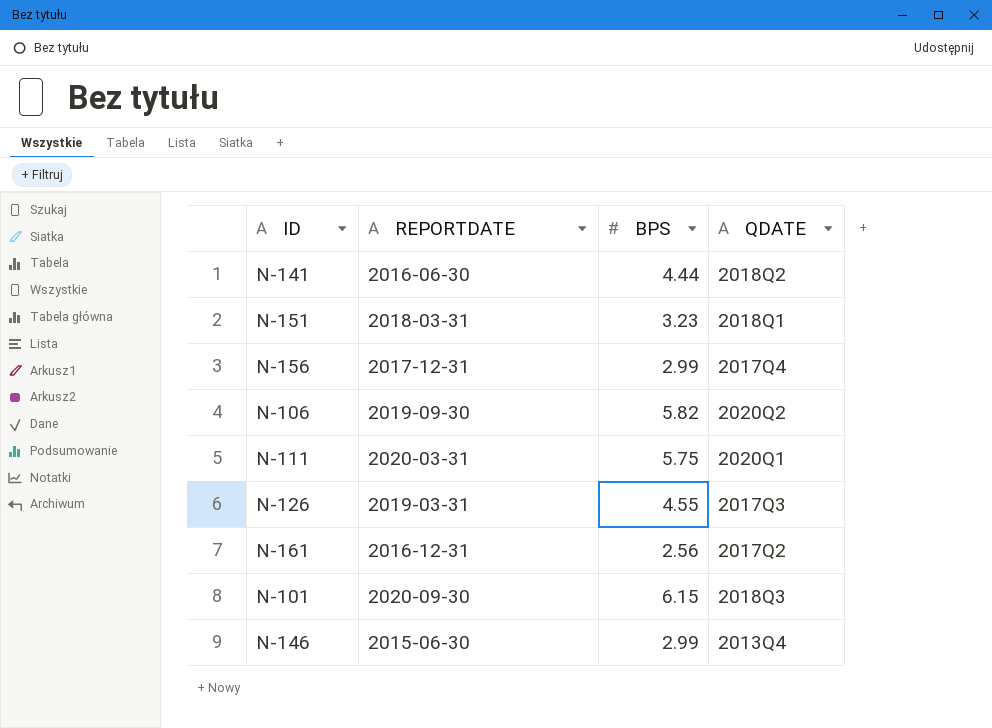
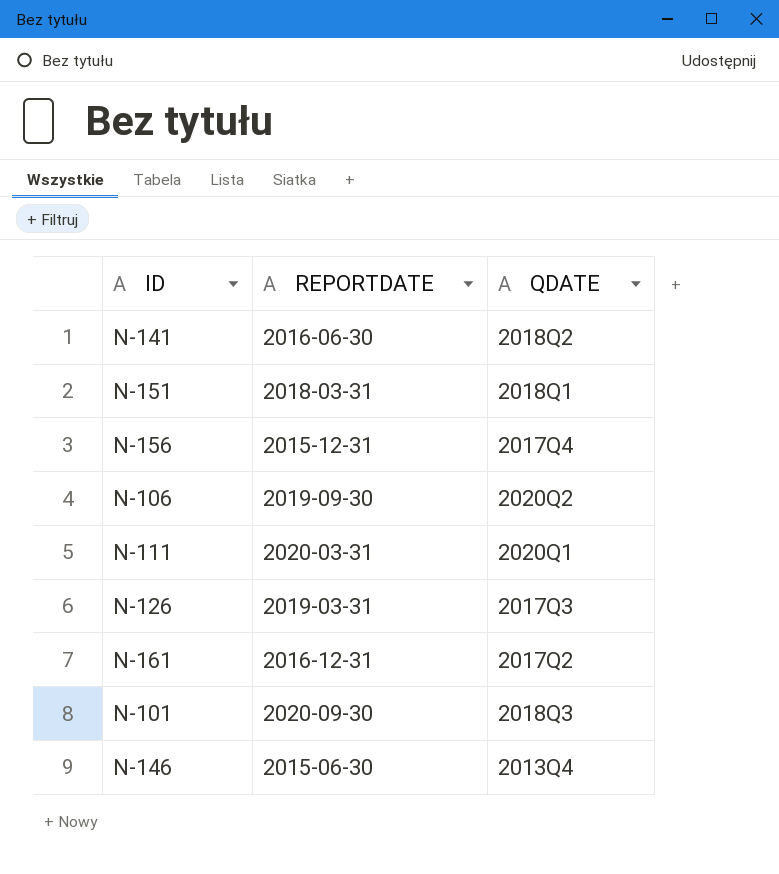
column BPS | position: 3 -> none
N-156 | REPORTDATE: 2017-12-31 -> 2015-12-31

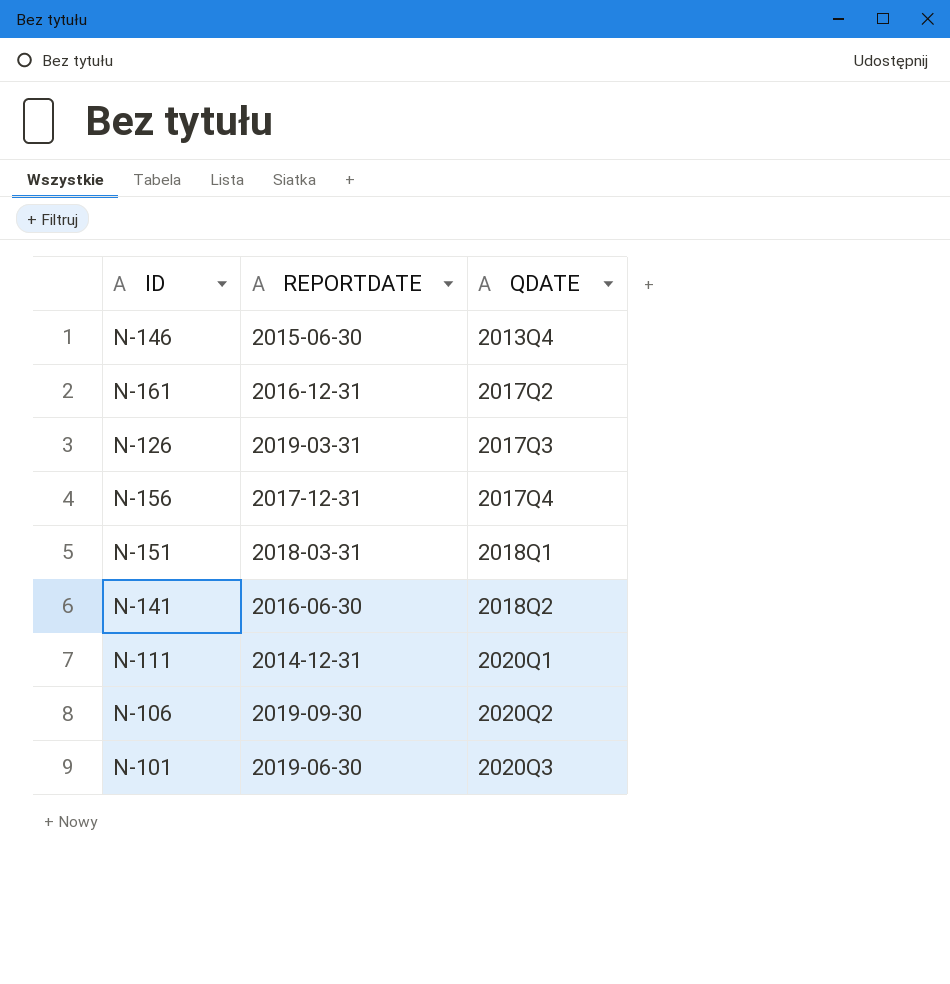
row order: none -> QDATE ascending
N-156 | REPORTDATE: 2015-12-31 -> 2017-12-31
N-111 | REPORTDATE: 2020-03-31 -> 2014-12-31
N-101 | REPORTDATE: 2020-09-30 -> 2019-06-30
N-101 | QDATE: 2018Q3 -> 2020Q3

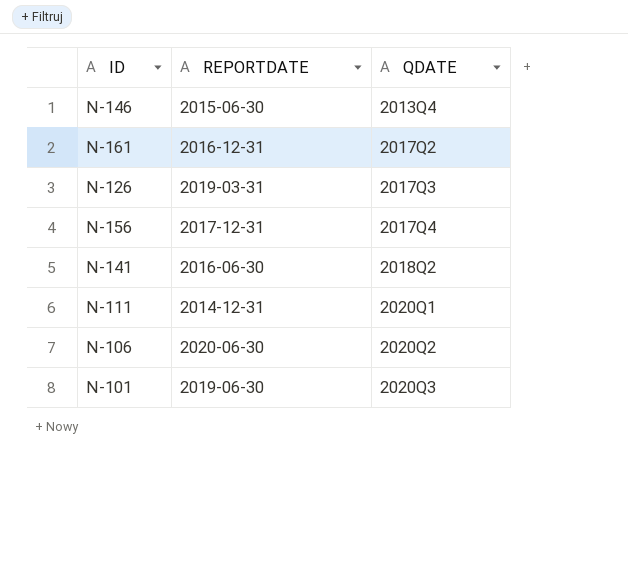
row N-151: 2018-03-31 | 2018Q1 -> none
N-106 | REPORTDATE: 2019-09-30 -> 2020-06-30

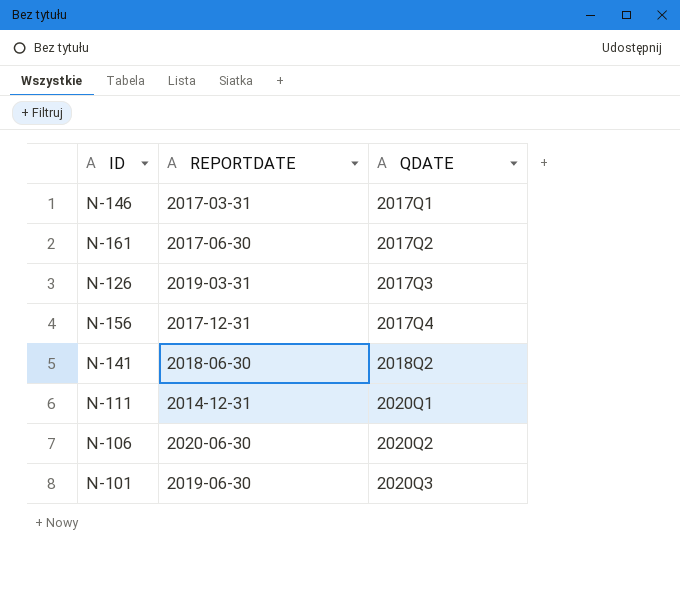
N-146 | REPORTDATE: 2015-06-30 -> 2017-03-31
N-146 | QDATE: 2013Q4 -> 2017Q1
N-161 | REPORTDATE: 2016-12-31 -> 2017-06-30
N-141 | REPORTDATE: 2016-06-30 -> 2018-06-30

